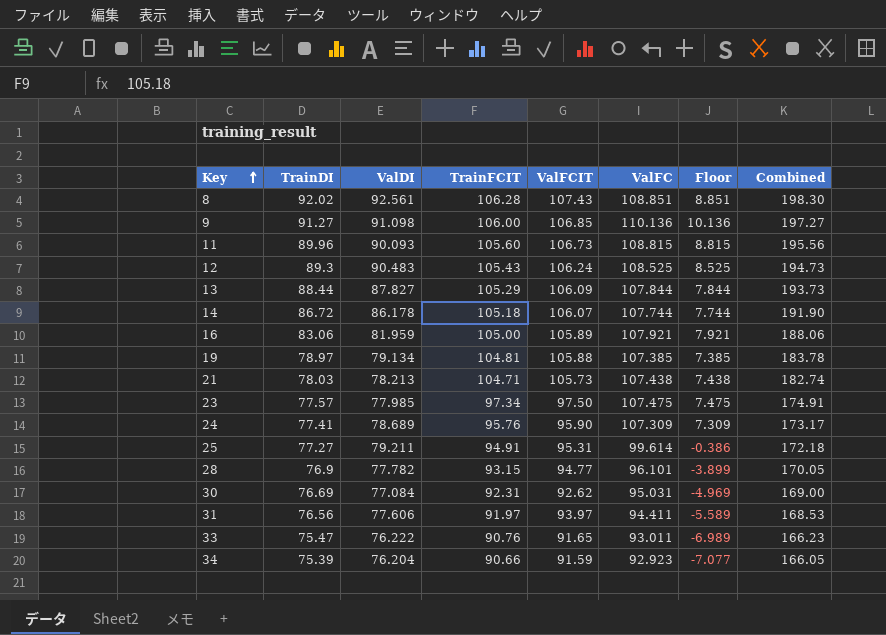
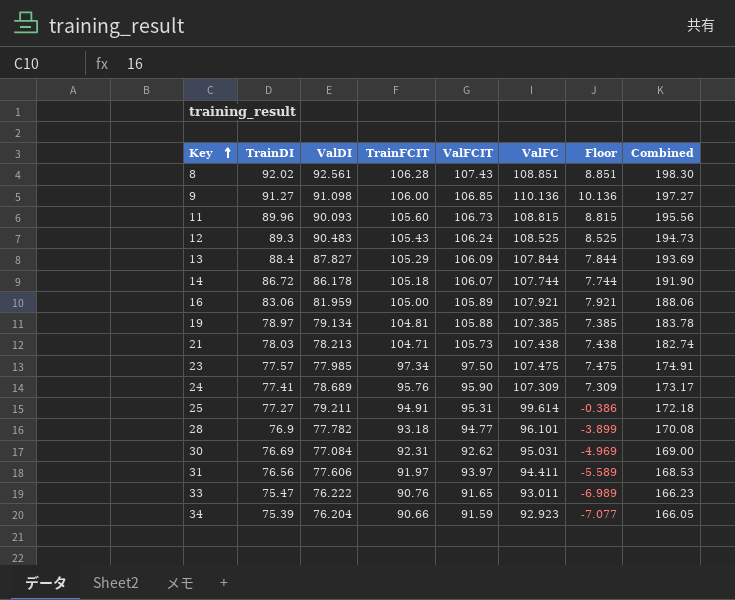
13 | TrainDI: 88.44 -> 88.4
13 | Combined: 193.73 -> 193.69
28 | TrainFCIT: 93.15 -> 93.18
28 | Combined: 170.05 -> 170.08

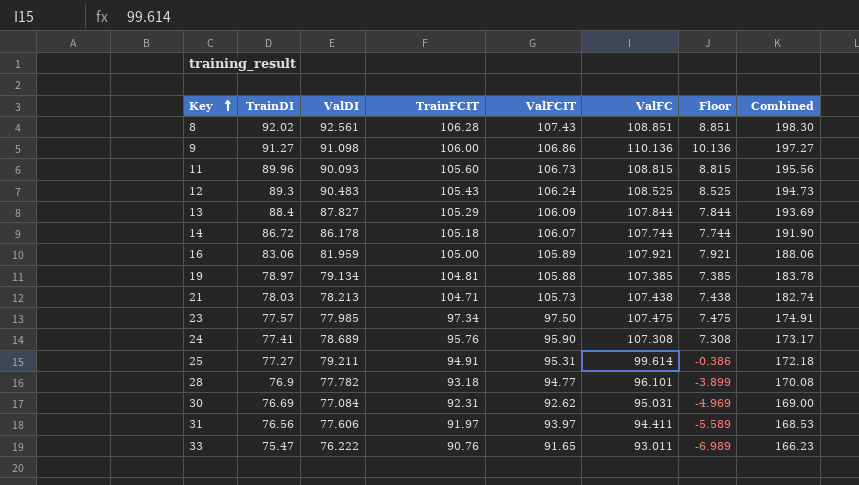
row 34: 75.39 | 76.204 | 90.66 | 91.59 | 92.923 | -7.077 | 166.05 -> none
9 | ValFCIT: 106.85 -> 106.86
24 | ValFC: 107.309 -> 107.308
24 | Floor: 7.309 -> 7.308

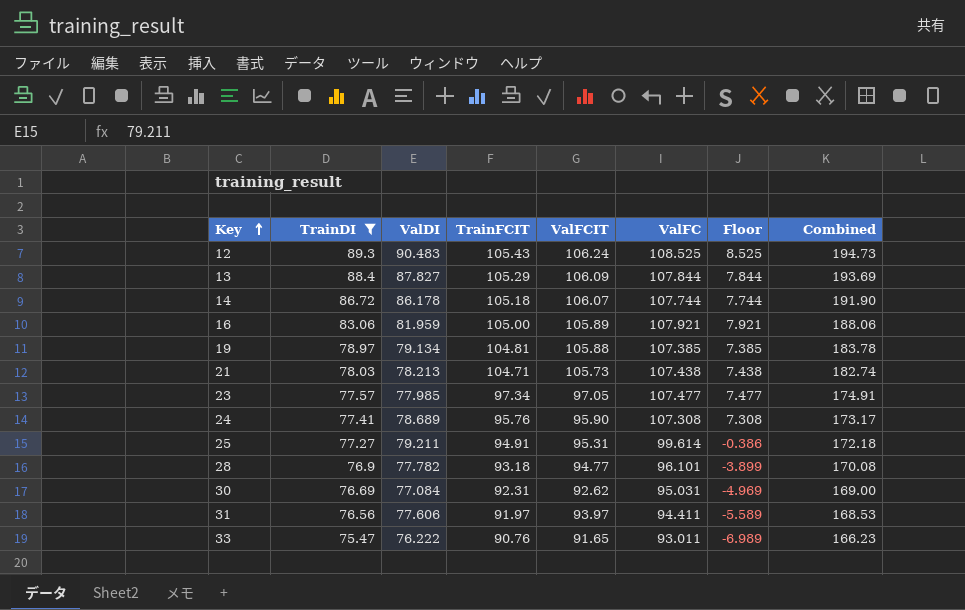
filter: none -> TrainDI <= 89.3
23 | ValFCIT: 97.50 -> 97.05
23 | ValFC: 107.475 -> 107.477
23 | Floor: 7.475 -> 7.477

